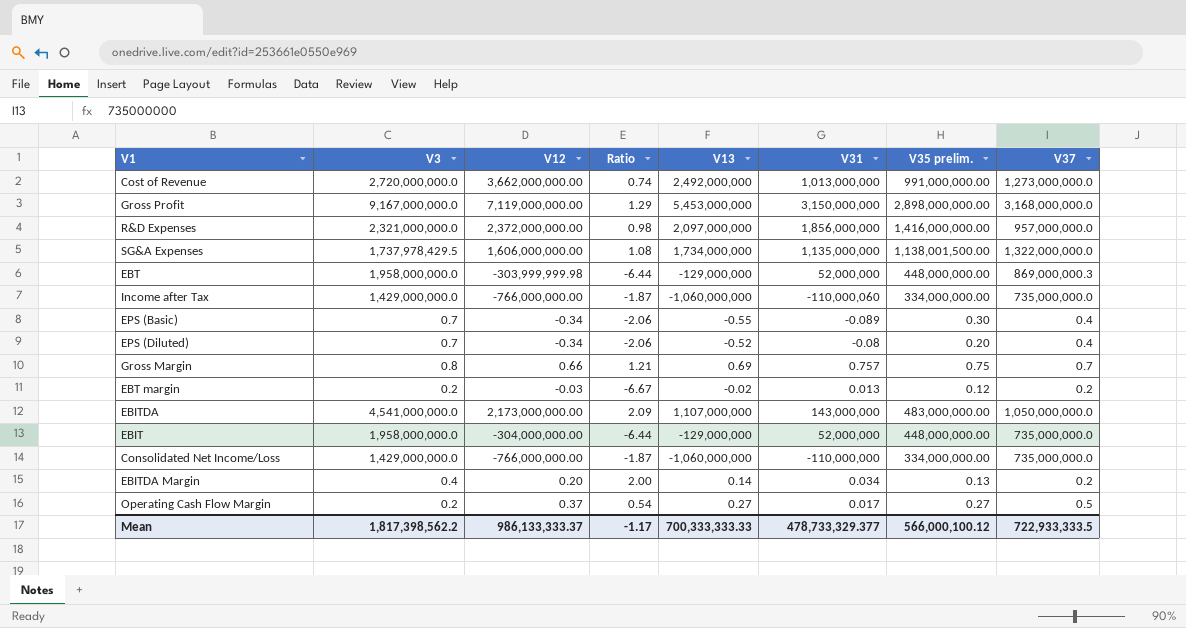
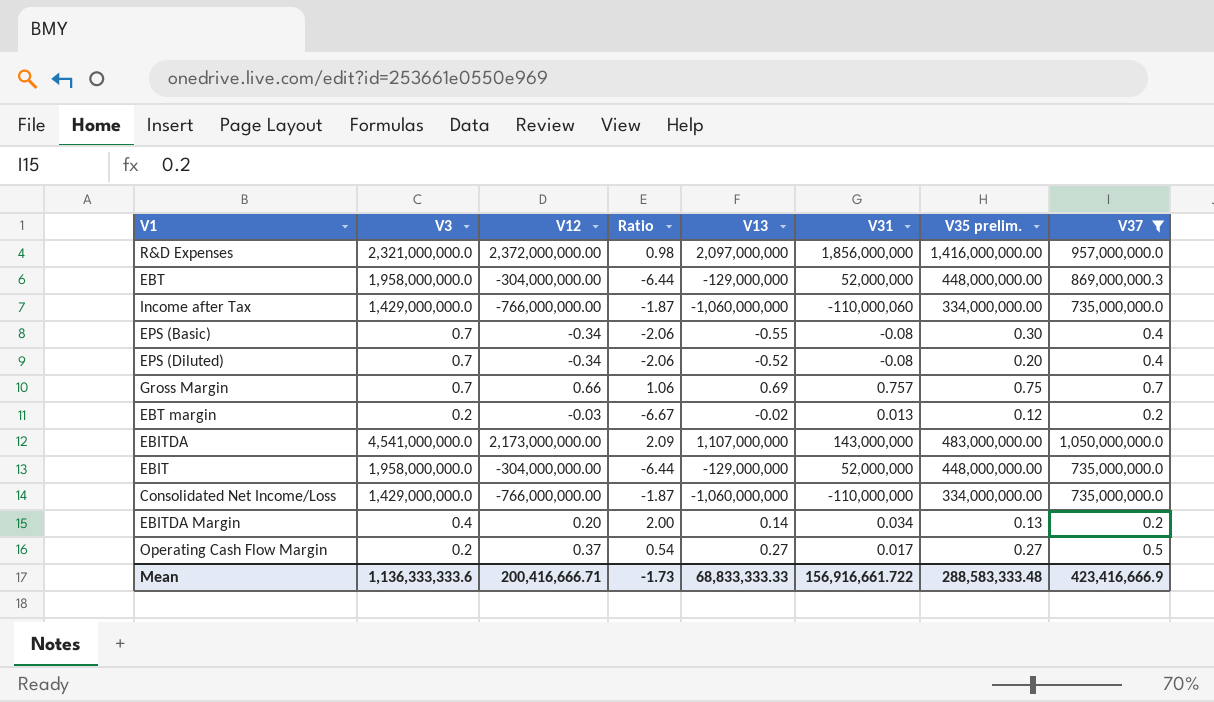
filter: none -> V37 <= 1,050,000,000.0
EBT | V12: -303,999,999.98 -> -304,000,000.00
EPS (Basic) | V31: -0.089 -> -0.08
Gross Margin | V3: 0.8 -> 0.7
Gross Margin | Ratio: 1.21 -> 1.06
Mean | V3: 1,817,398,562.2 -> 1,136,333,333.6
Mean | V12: 986,133,333.37 -> 200,416,666.71
Mean | Ratio: -1.17 -> -1.73
Mean | V13: 700,333,333.33 -> 68,833,333.33
Mean | V31: 478,733,329.377 -> 156,916,661.722
Mean | V35 prelim.: 566,000,100.12 -> 288,583,333.48
Mean | V37: 722,933,333.5 -> 423,416,666.9

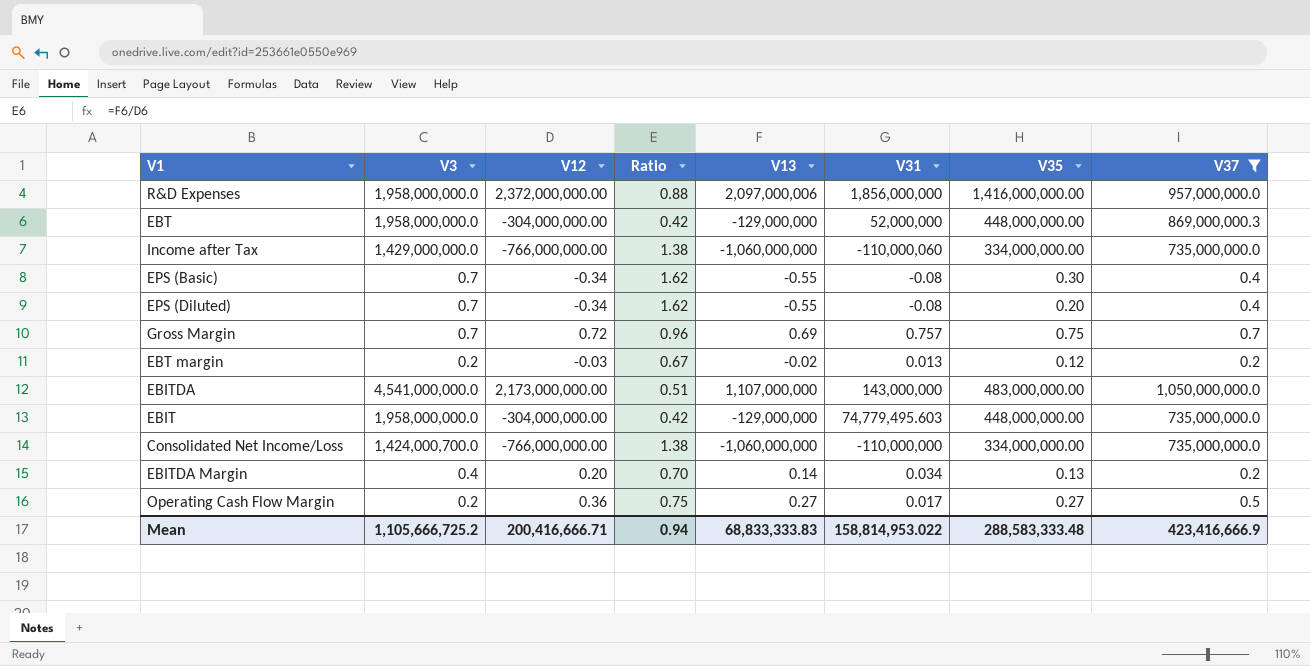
column Ratio | formula: [V3] / [V12] -> [V13] / [V12]
column name: V35 prelim. -> V35
R&D Expenses | V3: 2,321,000,000.0 -> 1,958,000,000.0
R&D Expenses | V13: 2,097,000,000 -> 2,097,000,006
EPS (Diluted) | V13: -0.52 -> -0.55
Gross Margin | V12: 0.66 -> 0.72
EBIT | V31: 52,000,000 -> 74,779,495.603
Consolidated Net Income/Loss | V3: 1,429,000,000.0 -> 1,424,000,700.0
Operating Cash Flow Margin | V12: 0.37 -> 0.36
Mean | V3: 1,136,333,333.6 -> 1,105,666,725.2
Mean | Ratio: -1.73 -> 0.94
Mean | V13: 68,833,333.33 -> 68,833,333.83
Mean | V31: 156,916,661.722 -> 158,814,953.022

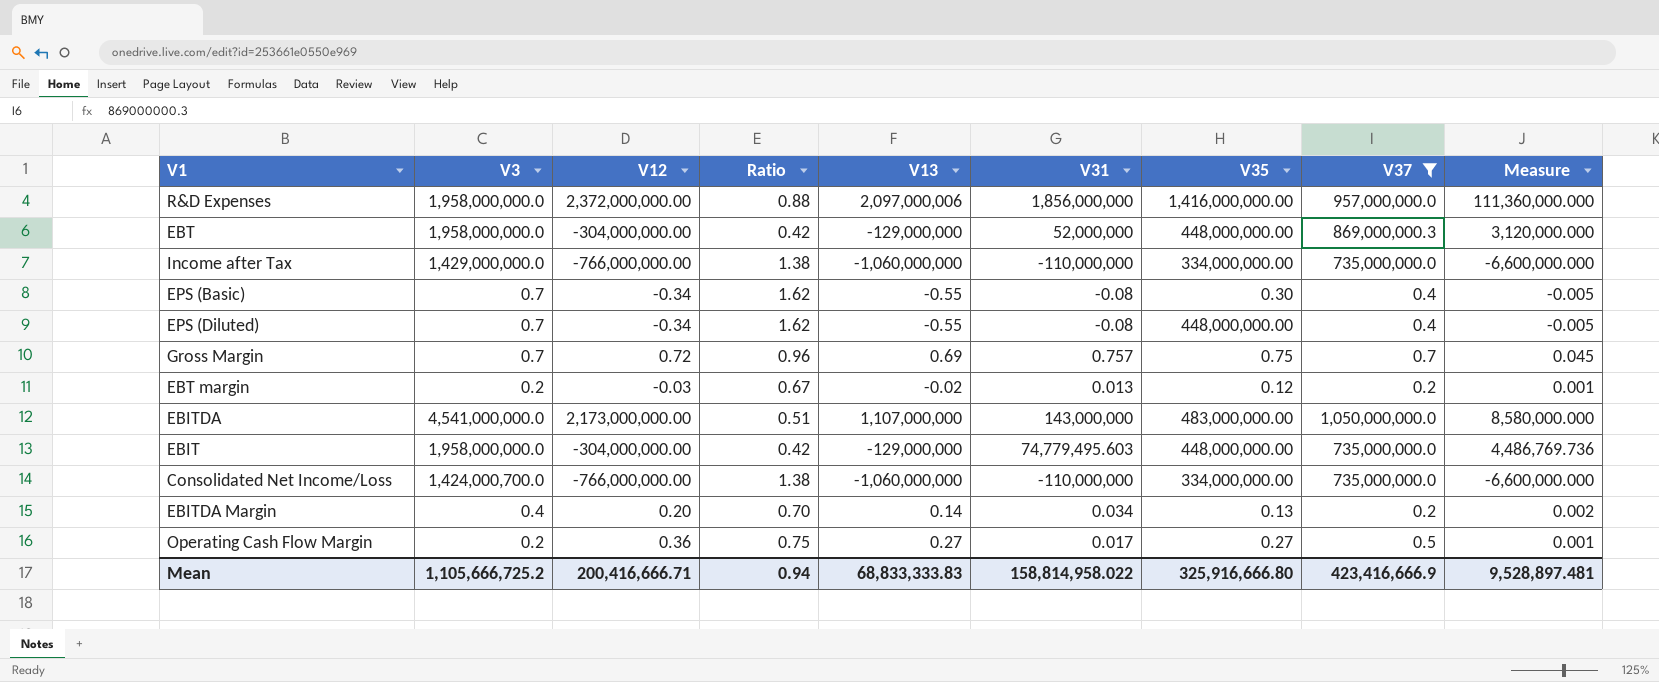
column Measure | formula: none -> [V31] * 0.06
Income after Tax | V31: -110,000,060 -> -110,000,000
EPS (Diluted) | V35: 0.20 -> 448,000,000.00
Mean | V31: 158,814,953.022 -> 158,814,958.022
Mean | V35: 288,583,333.48 -> 325,916,666.80

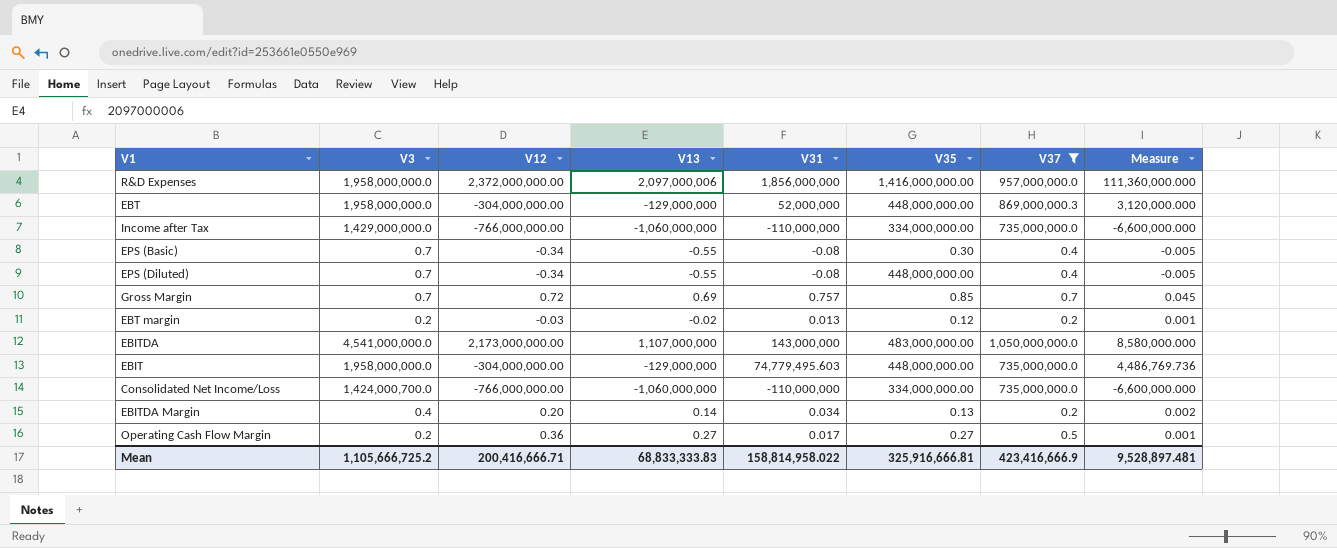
column Ratio | formula: [V13] / [V12] -> none
Gross Margin | V35: 0.75 -> 0.85
Mean | V35: 325,916,666.80 -> 325,916,666.81

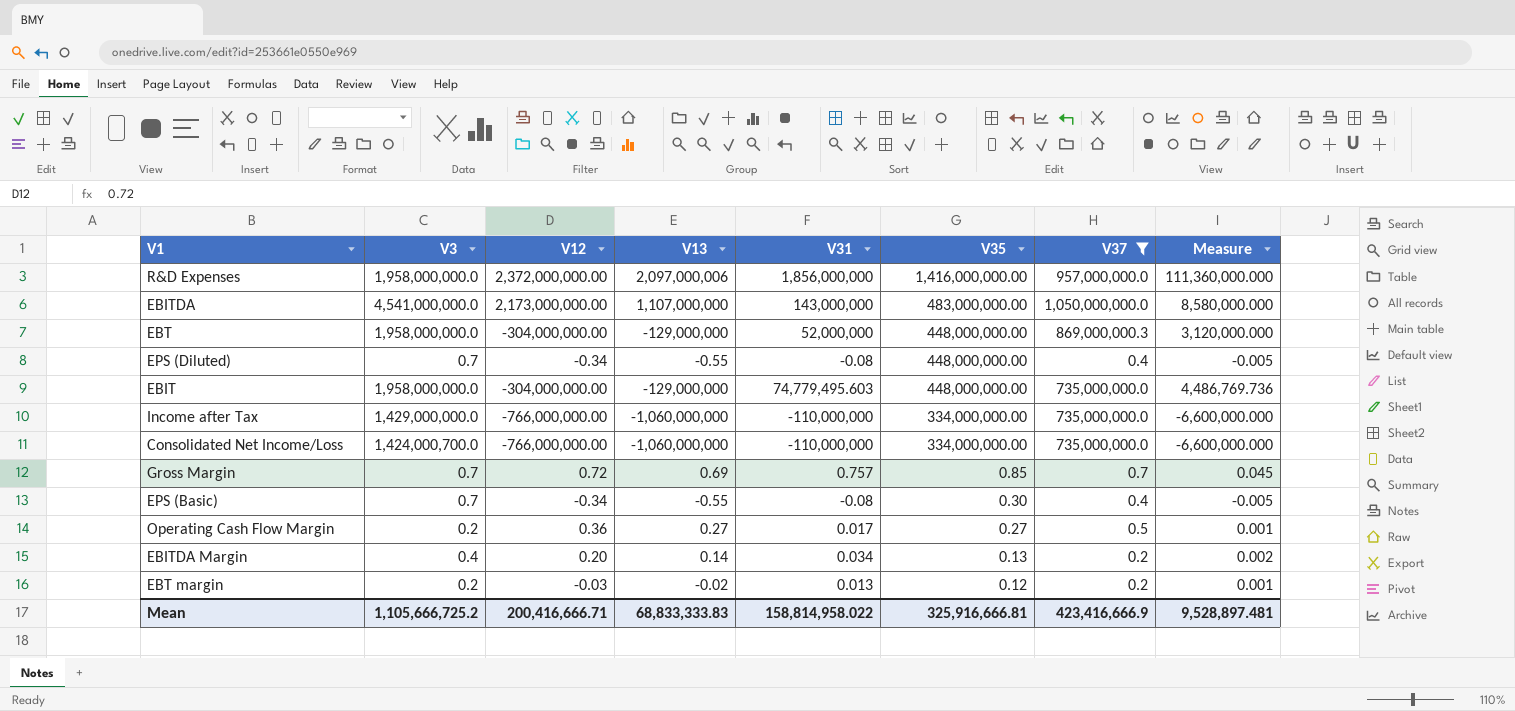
row order: none -> V35 descending

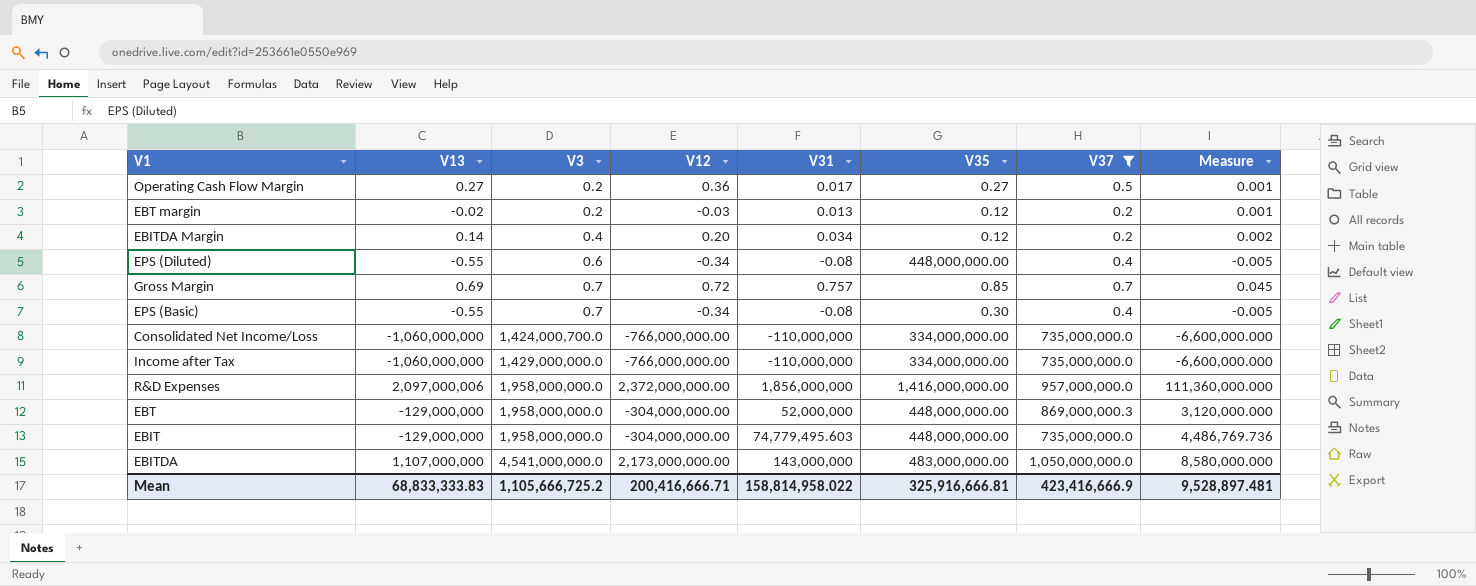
row order: V35 descending -> V3 ascending
column V13 | position: 4 -> 2
EBITDA Margin | V35: 0.13 -> 0.12
EPS (Diluted) | V3: 0.7 -> 0.6

